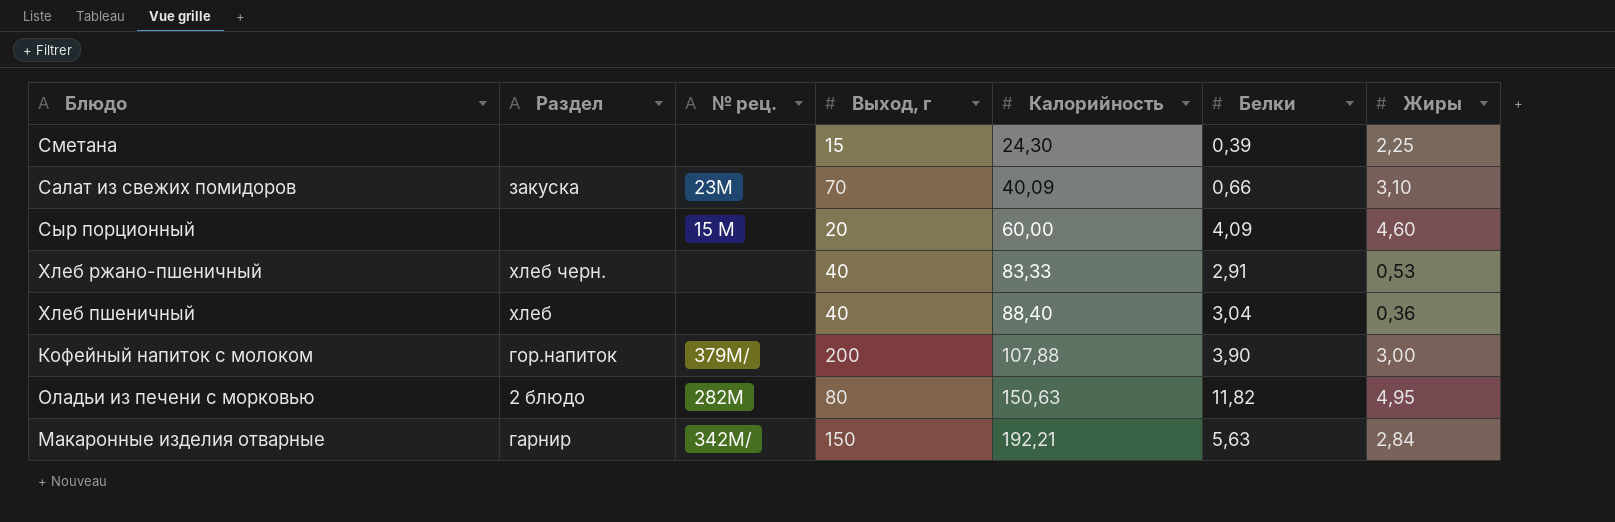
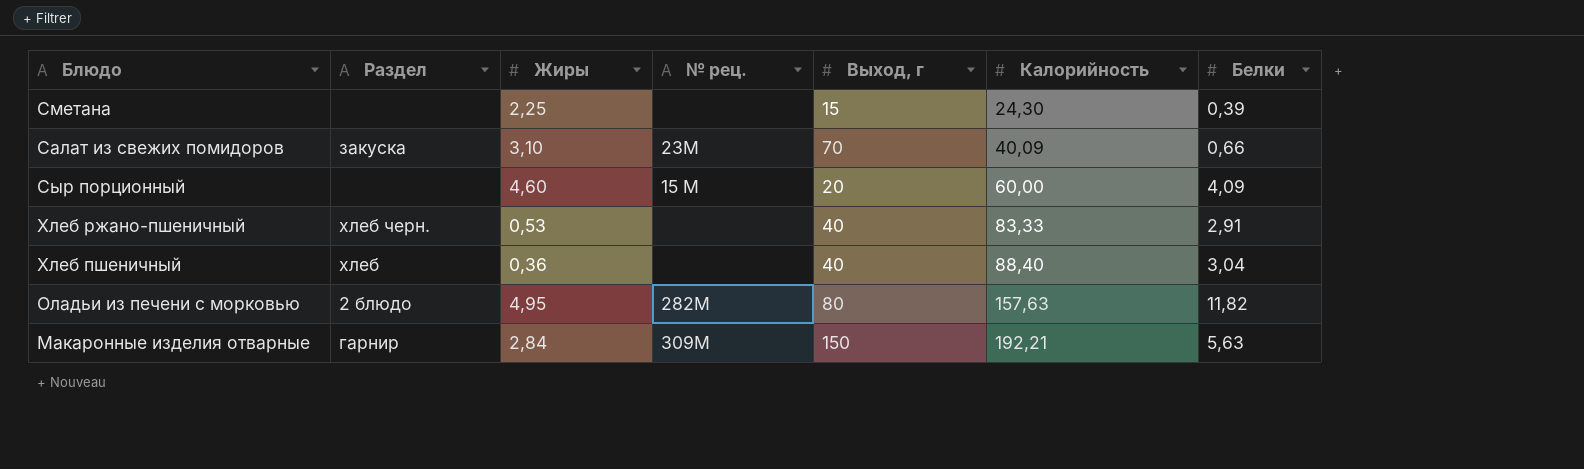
column Жиры | position: 7 -> 3
row Кофейный напиток с молоком: гор.напиток | 379М/ | 200 | 107,88 | 3,90 | 3,00 -> none
Оладьи из печени с морковью | Калорийность: 150,63 -> 157,63
Макаронные изделия отварные | № рец.: 342М/ -> 309М

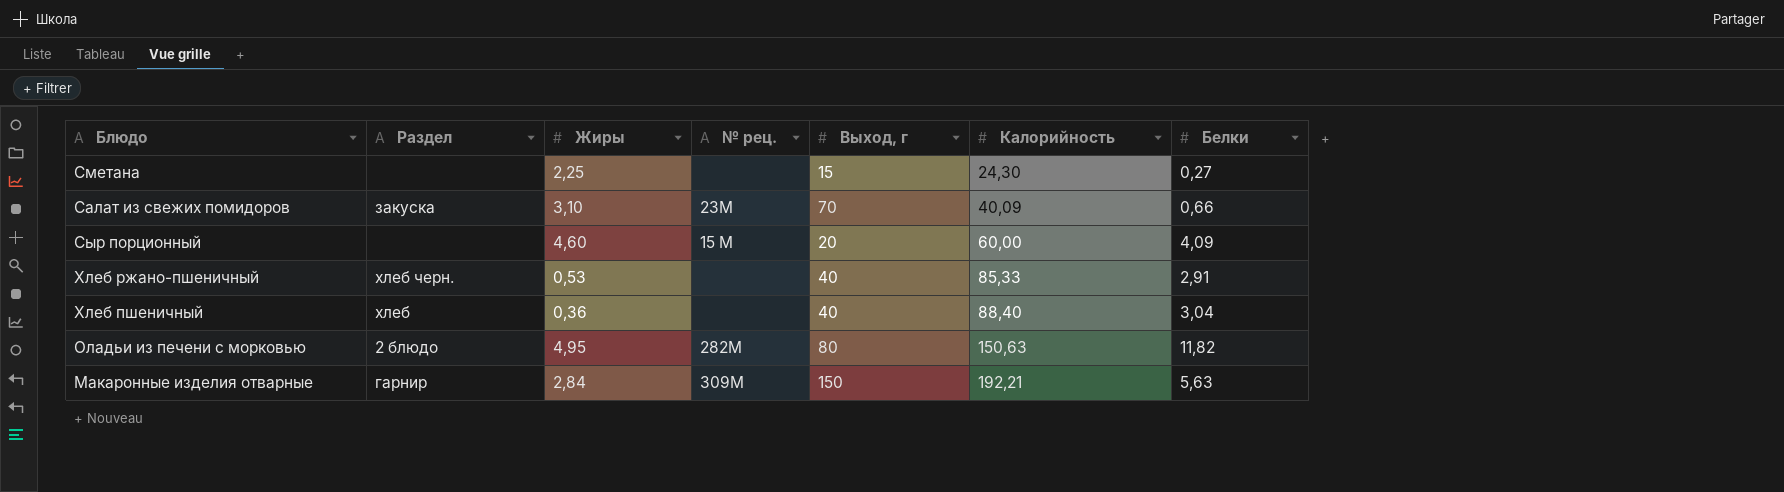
Сметана | Белки: 0,39 -> 0,27
Хлеб ржано-пшеничный | Калорийность: 83,33 -> 85,33
Оладьи из печени с морковью | Калорийность: 157,63 -> 150,63

